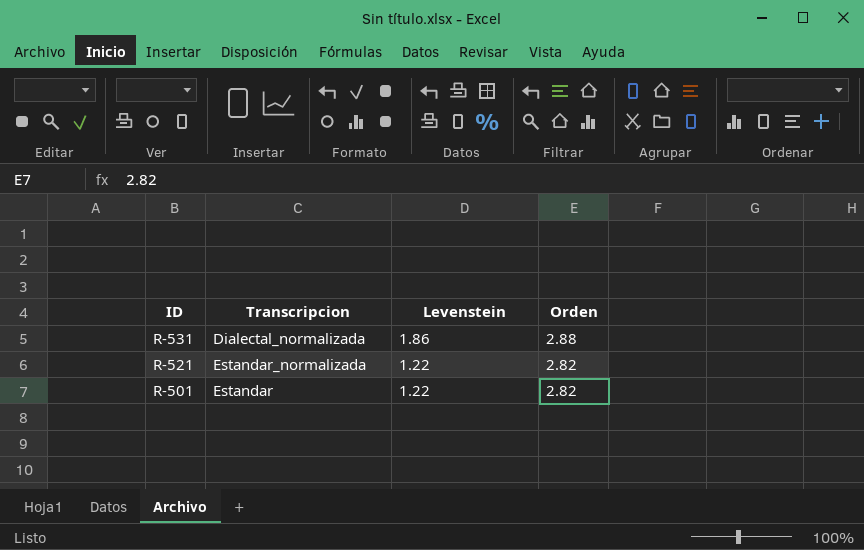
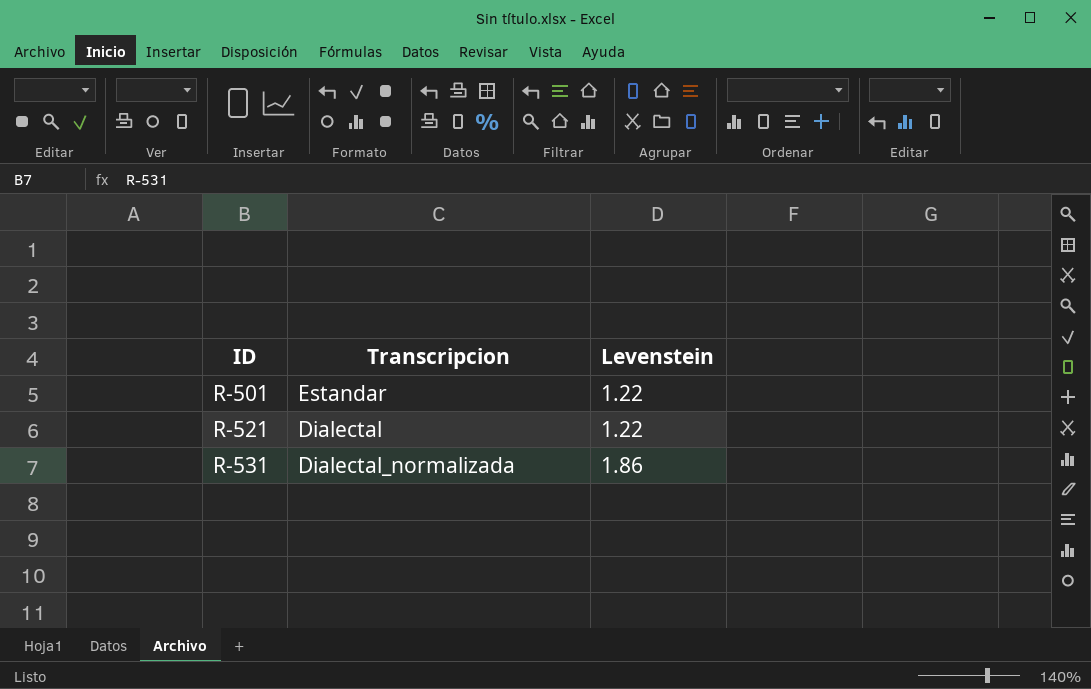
row order: ID descending -> ID ascending
column Orden | position: 4 -> none
R-521 | Transcripcion: Estandar_normalizada -> Dialectal

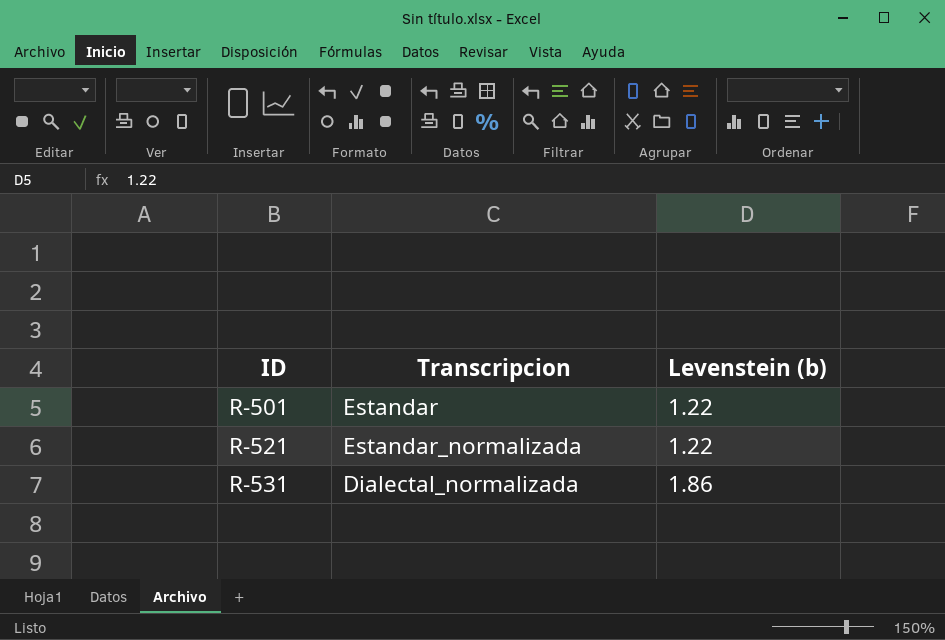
column name: Levenstein -> Levenstein (b)
R-521 | Transcripcion: Dialectal -> Estandar_normalizada

